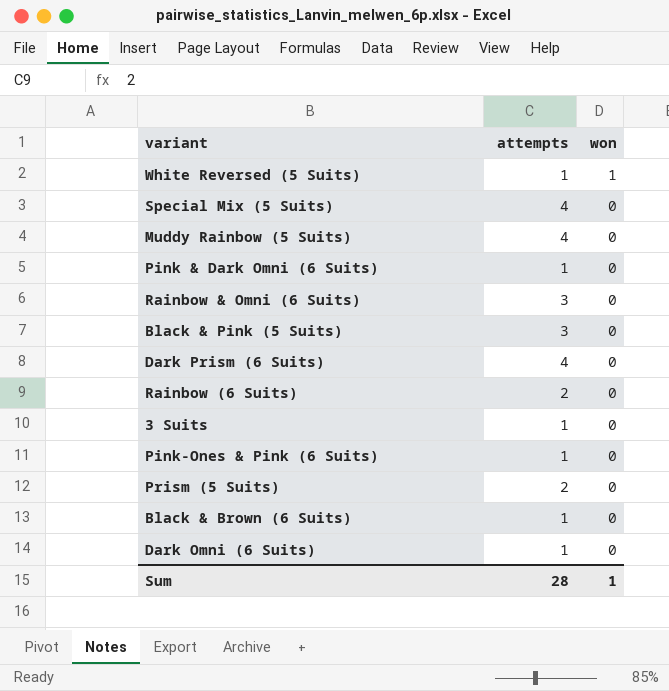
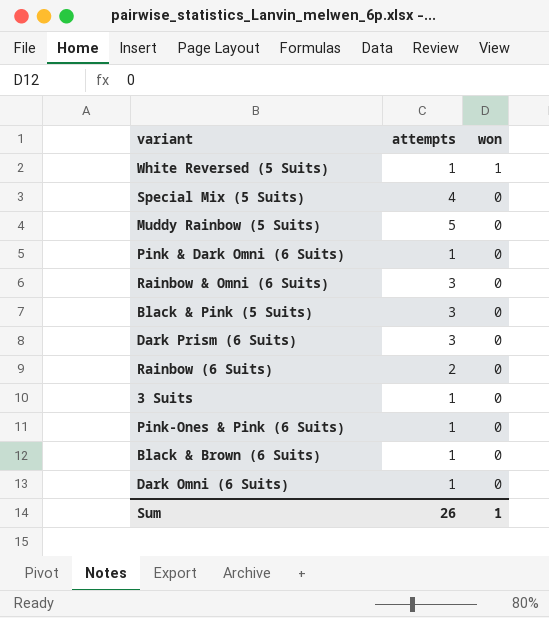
row Prism (5 Suits): 2 | 0 -> none
Muddy Rainbow (5 Suits) | attempts: 4 -> 5
Dark Prism (6 Suits) | attempts: 4 -> 3
Sum | attempts: 28 -> 26

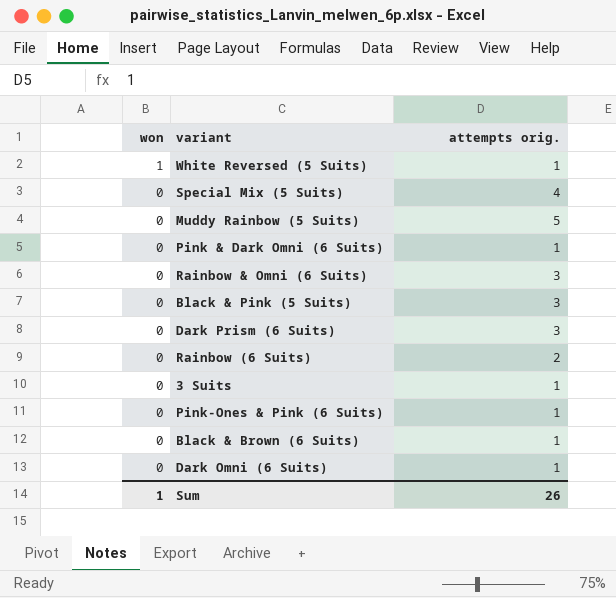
column won | position: 3 -> 1
column name: attempts -> attempts orig.

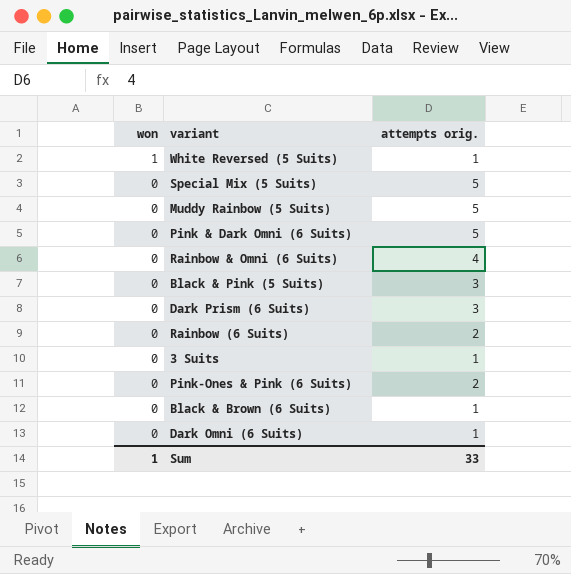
Special Mix (5 Suits) | attempts orig.: 4 -> 5
Pink & Dark Omni (6 Suits) | attempts orig.: 1 -> 5
Rainbow & Omni (6 Suits) | attempts orig.: 3 -> 4
Pink-Ones & Pink (6 Suits) | attempts orig.: 1 -> 2
Sum | attempts orig.: 26 -> 33

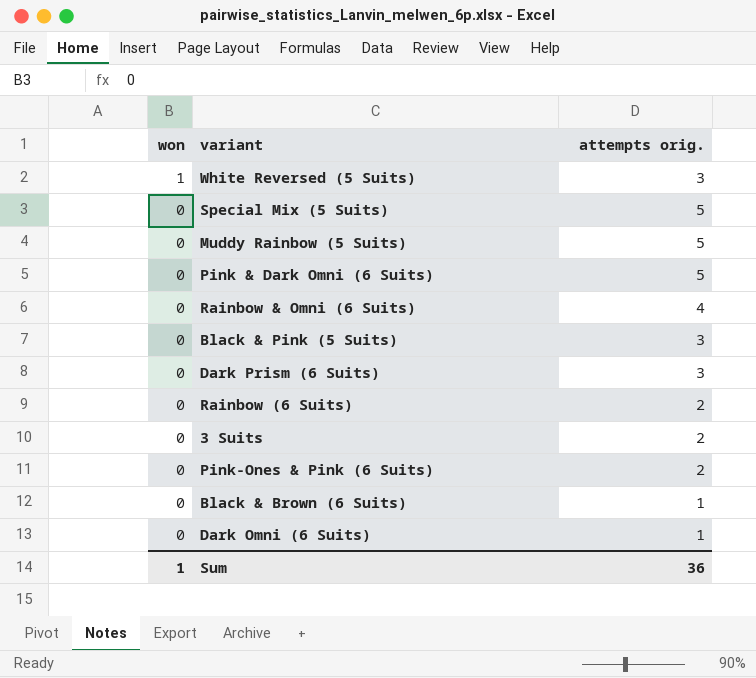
White Reversed (5 Suits) | attempts orig.: 1 -> 3
3 Suits | attempts orig.: 1 -> 2
Sum | attempts orig.: 33 -> 36

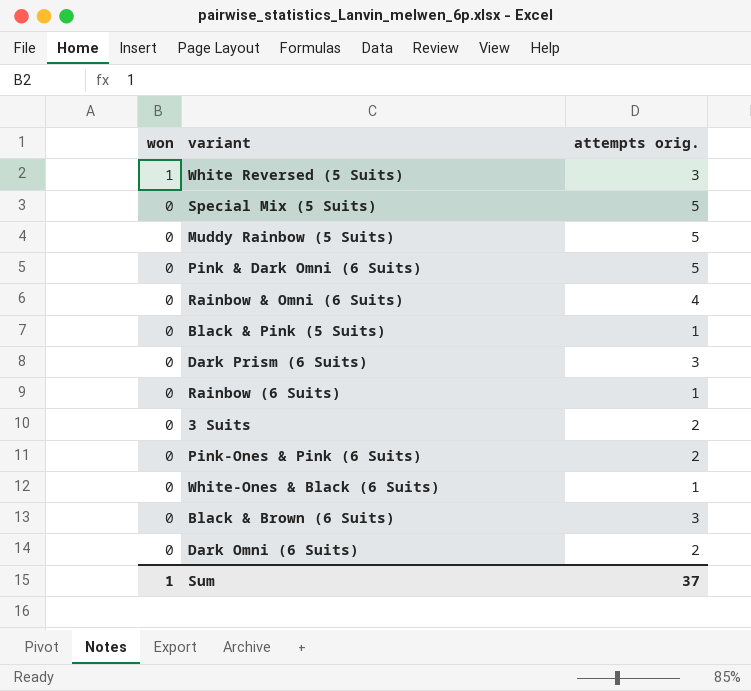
Black & Pink (5 Suits) | attempts orig.: 3 -> 1
Rainbow (6 Suits) | attempts orig.: 2 -> 1
row White-Ones & Black (6 Suits): none -> 0 | 1
Black & Brown (6 Suits) | attempts orig.: 1 -> 3
Dark Omni (6 Suits) | attempts orig.: 1 -> 2
Sum | attempts orig.: 36 -> 37

